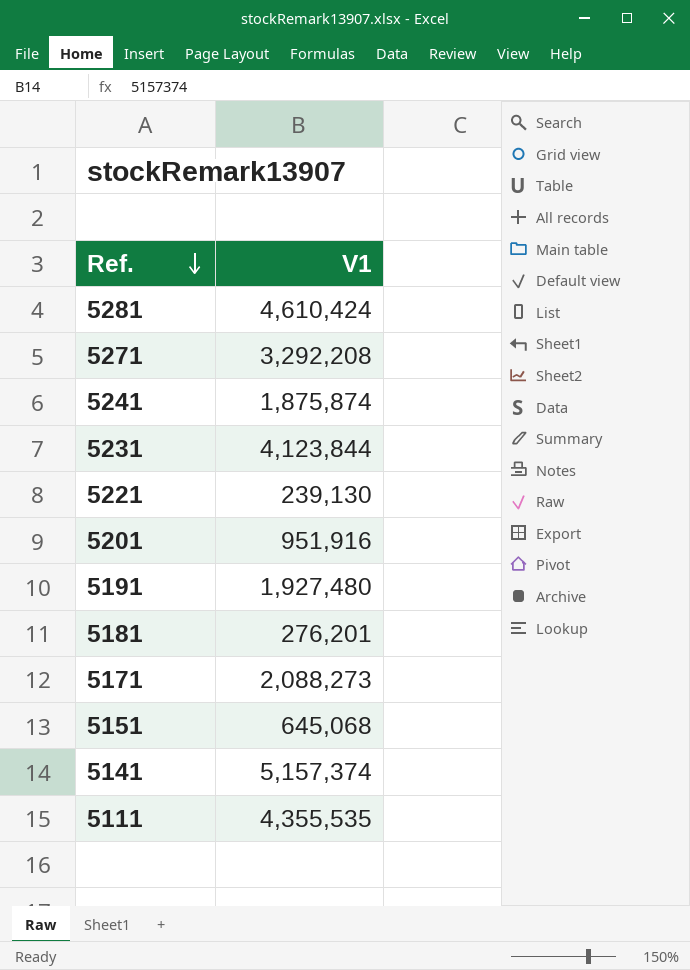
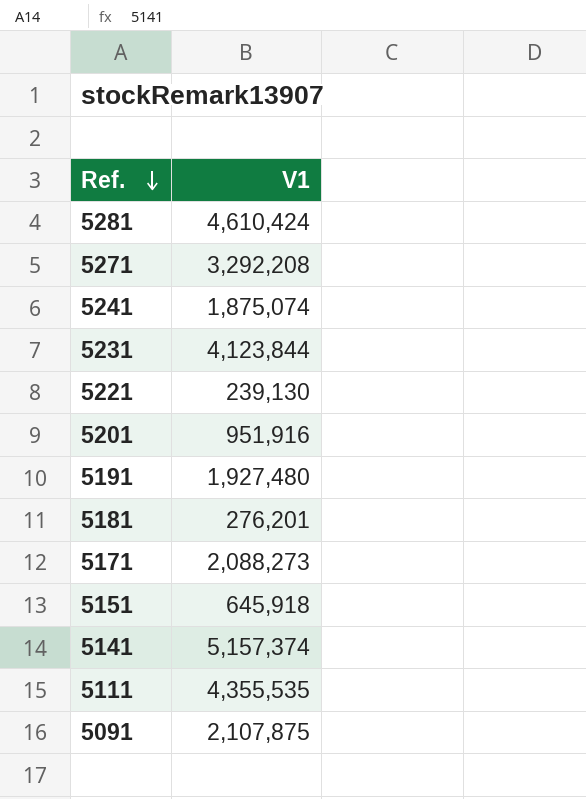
5241 | V1: 1,875,874 -> 1,875,074
5151 | V1: 645,068 -> 645,918
row 5091: none -> 2,107,875

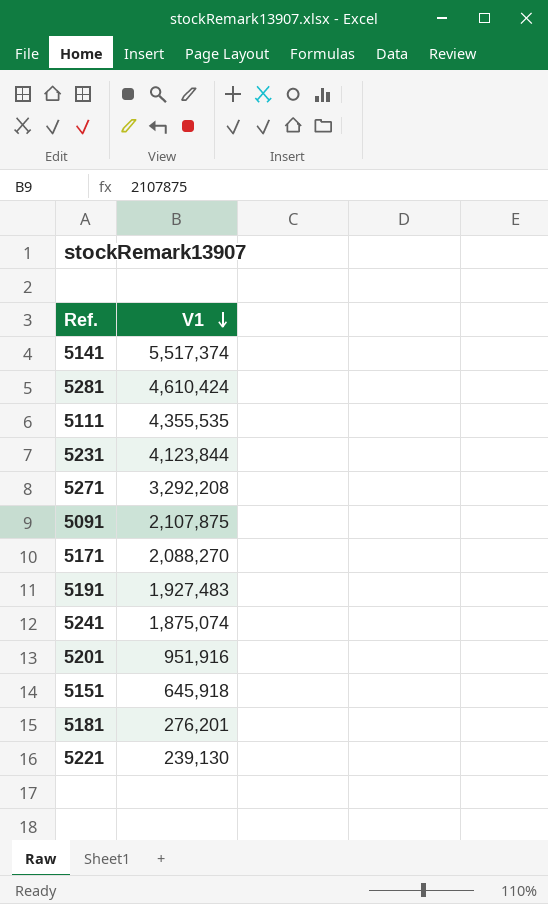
row order: Ref. descending -> V1 descending
5141 | V1: 5,157,374 -> 5,517,374
5171 | V1: 2,088,273 -> 2,088,270
5191 | V1: 1,927,480 -> 1,927,483

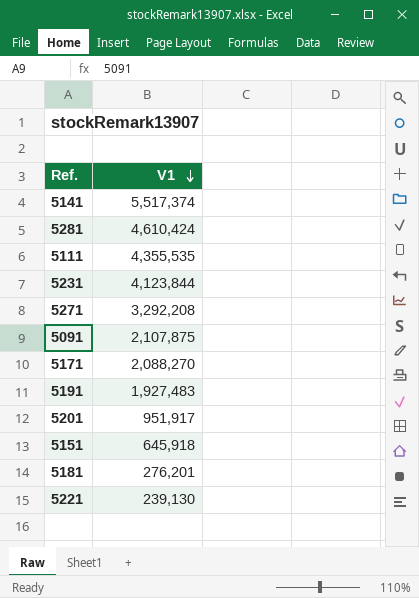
row 5241: 1,875,074 -> none
5201 | V1: 951,916 -> 951,917

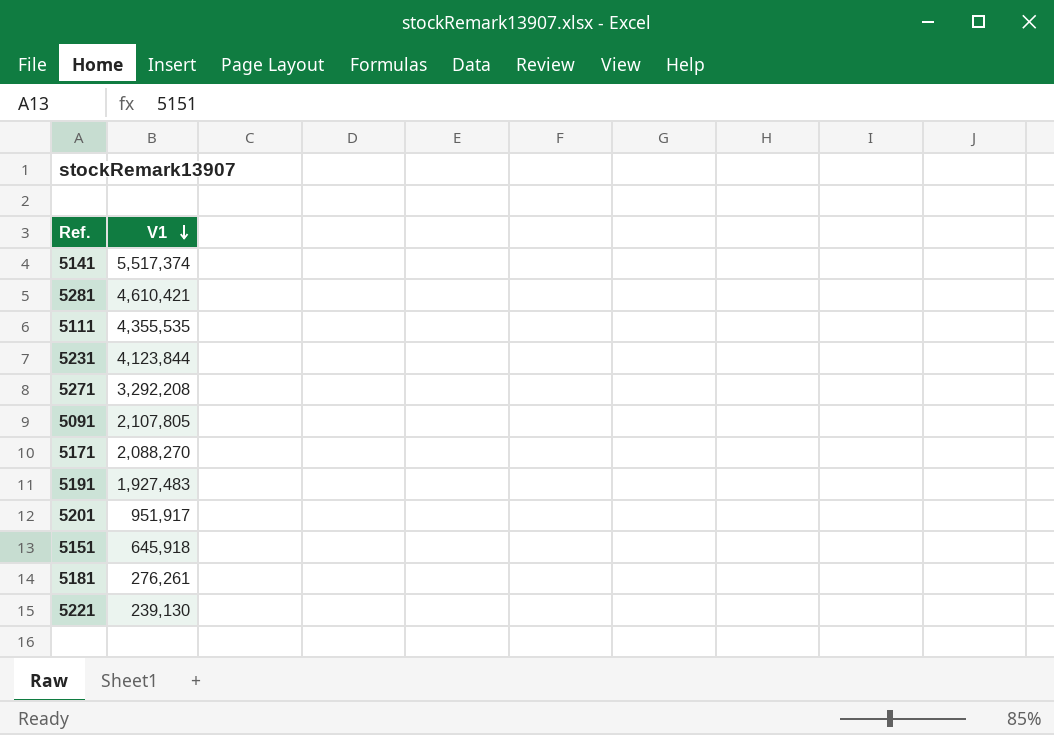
5281 | V1: 4,610,424 -> 4,610,421
5091 | V1: 2,107,875 -> 2,107,805
5181 | V1: 276,201 -> 276,261

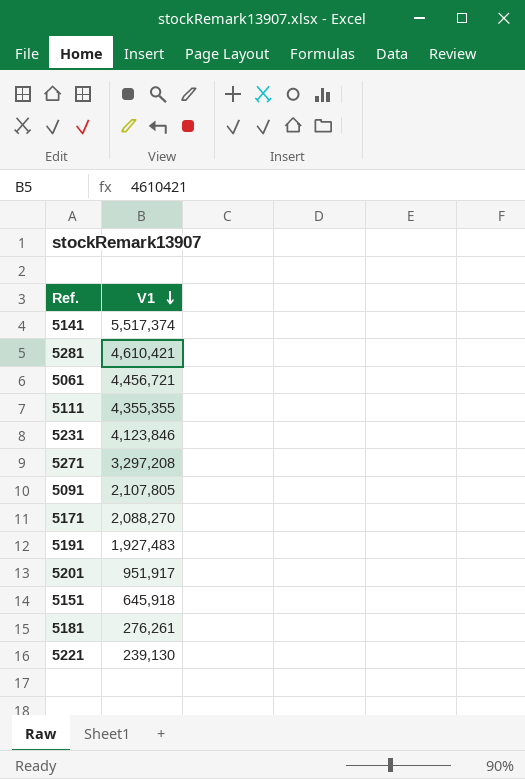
row 5061: none -> 4,456,721
5111 | V1: 4,355,535 -> 4,355,355
5231 | V1: 4,123,844 -> 4,123,846
5271 | V1: 3,292,208 -> 3,297,208

